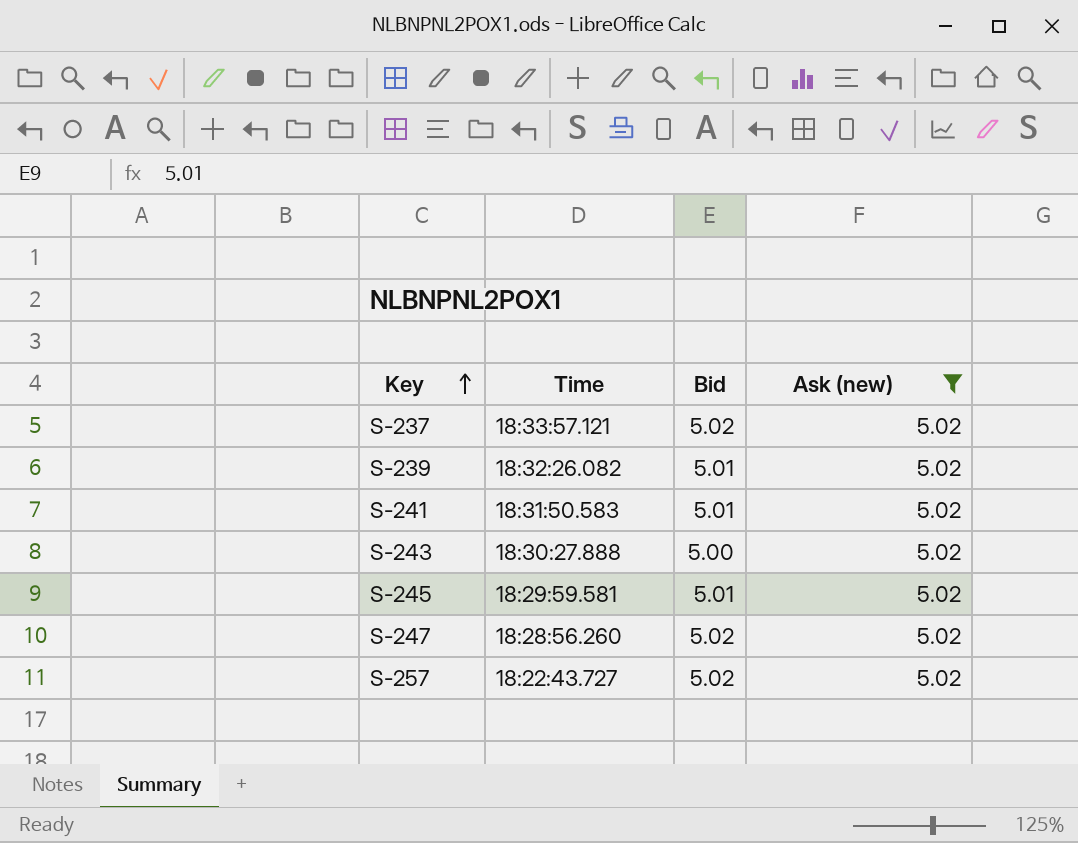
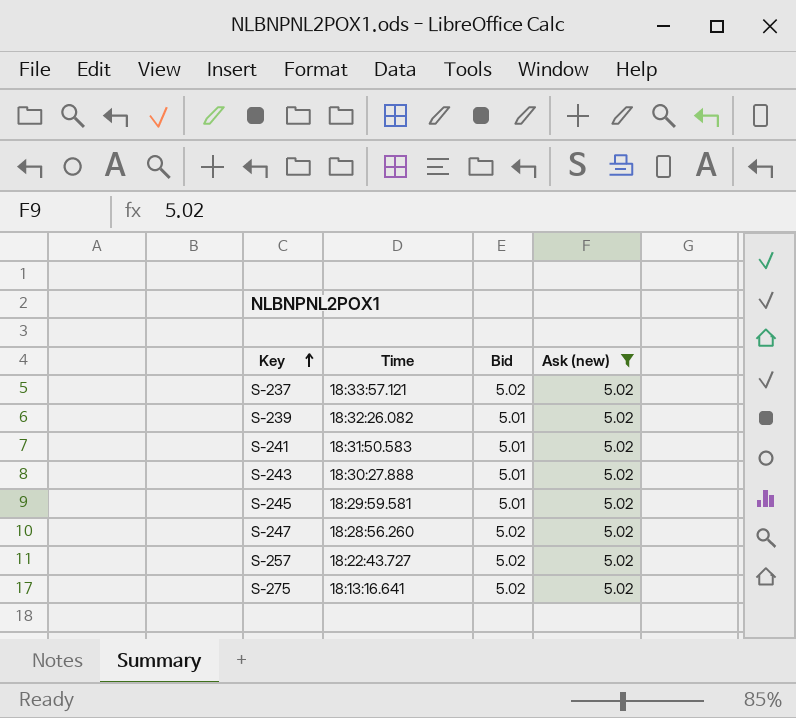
S-243 | Bid: 5.00 -> 5.01
row S-275: none -> 18:13:16.641 | 5.02 | 5.02

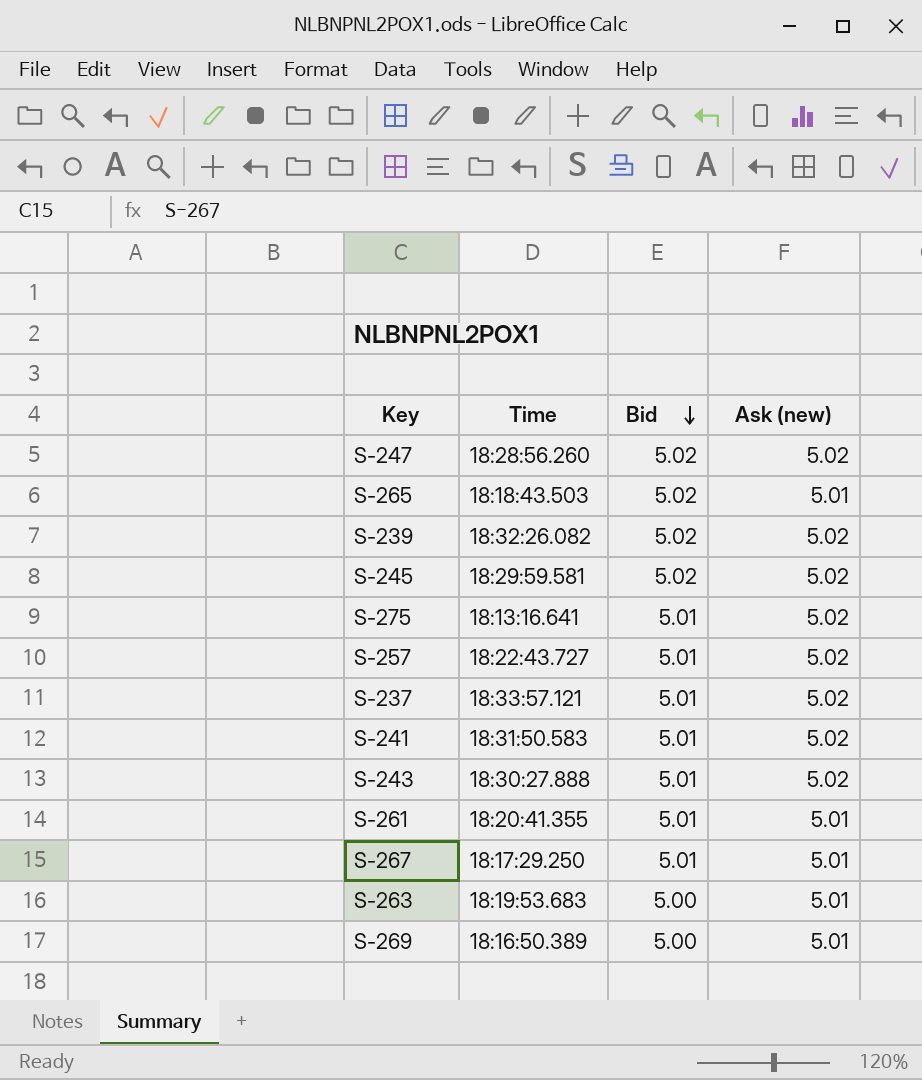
filter: Ask (new) = 5.02 -> none
row order: Key ascending -> Bid descending
S-239 | Bid: 5.01 -> 5.02
S-245 | Bid: 5.01 -> 5.02
S-275 | Bid: 5.02 -> 5.01
S-257 | Bid: 5.02 -> 5.01
S-237 | Bid: 5.02 -> 5.01

